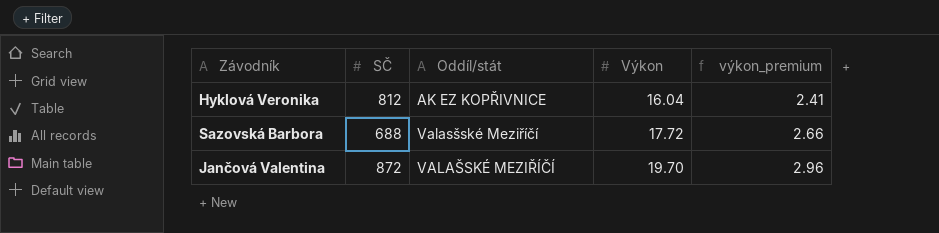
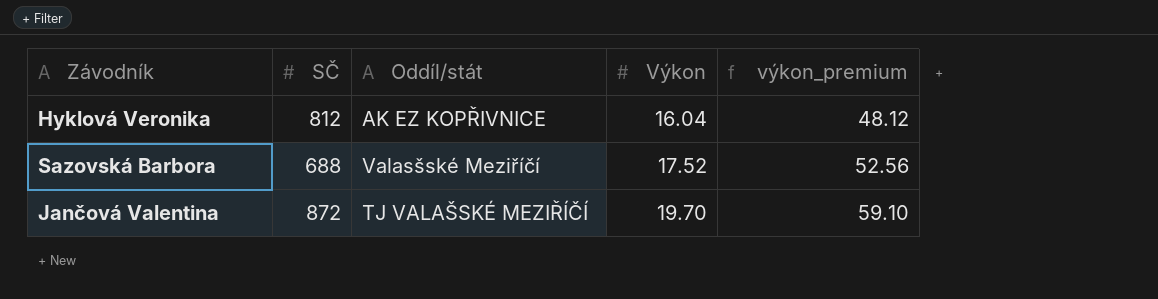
column výkon_premium | formula: [Výkon] * 0.15 -> [Výkon] * 3
Sazovská Barbora | Výkon: 17.72 -> 17.52
Jančová Valentina | Oddíl/stát: VALAŠSKÉ MEZIŘÍČÍ -> TJ VALAŠSKÉ MEZIŘÍČÍ

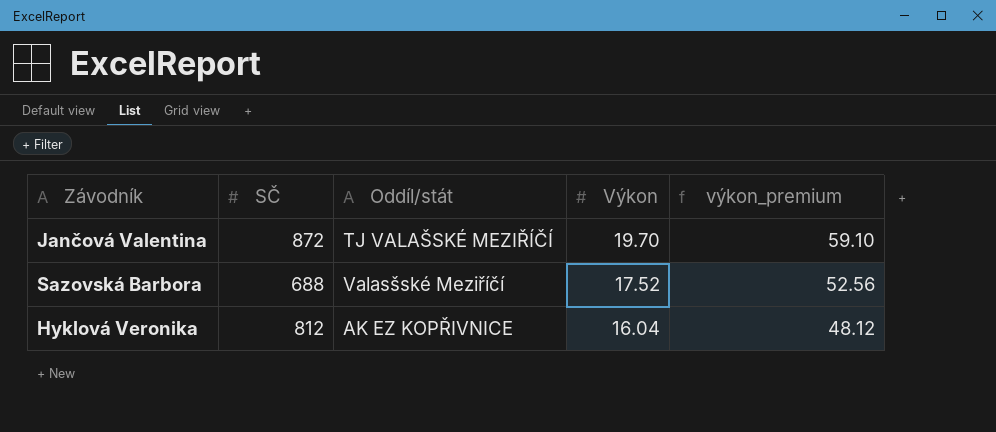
row order: Výkon ascending -> Výkon descending

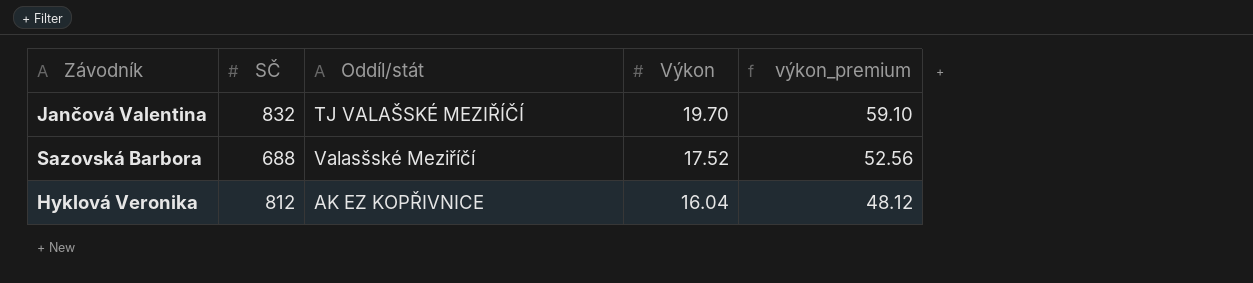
Jančová Valentina | SČ: 872 -> 832

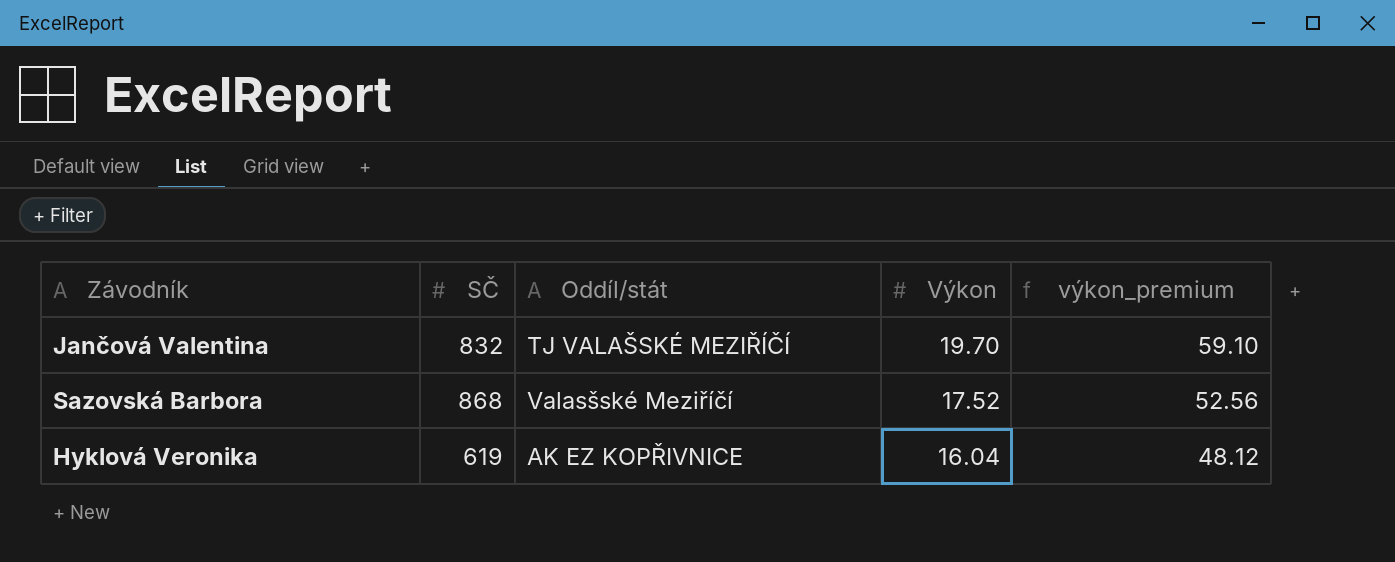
Sazovská Barbora | SČ: 688 -> 868
Hyklová Veronika | SČ: 812 -> 619

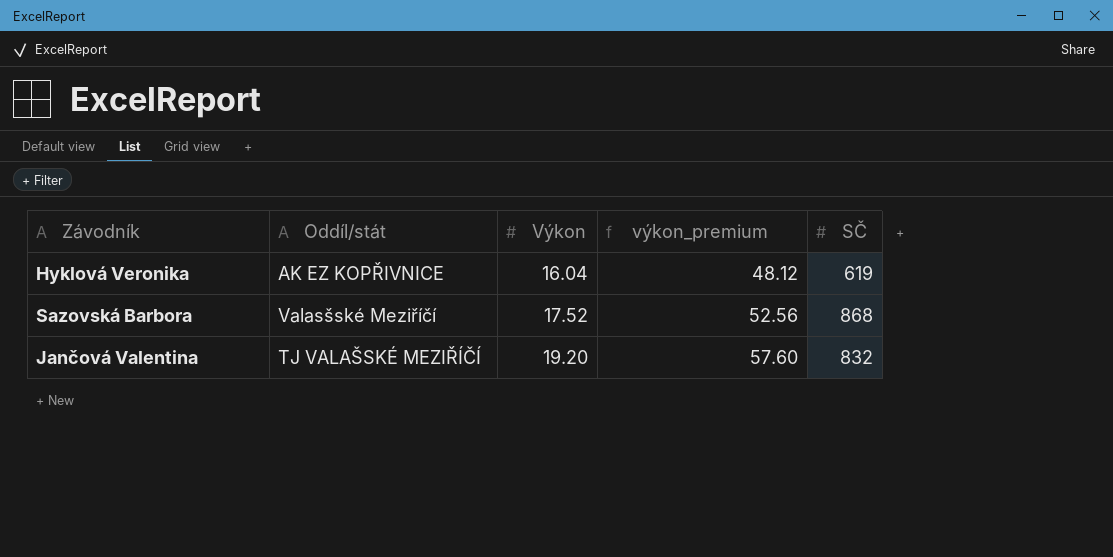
row order: Výkon descending -> Výkon ascending
column SČ | position: 2 -> 5
Jančová Valentina | Výkon: 19.70 -> 19.20
Jančová Valentina | výkon_premium: 59.10 -> 57.60

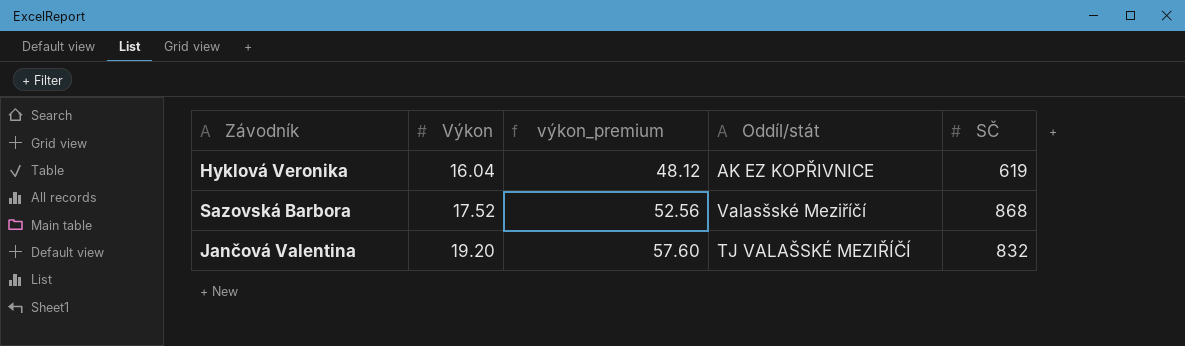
column Oddíl/stát | position: 2 -> 4

